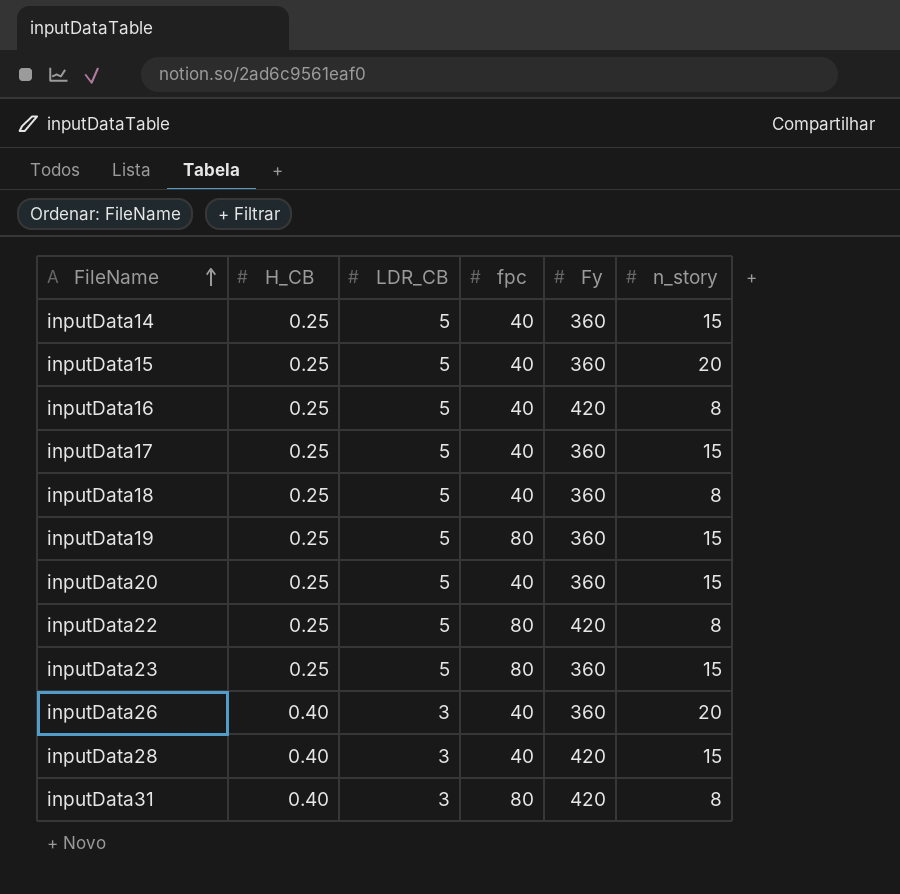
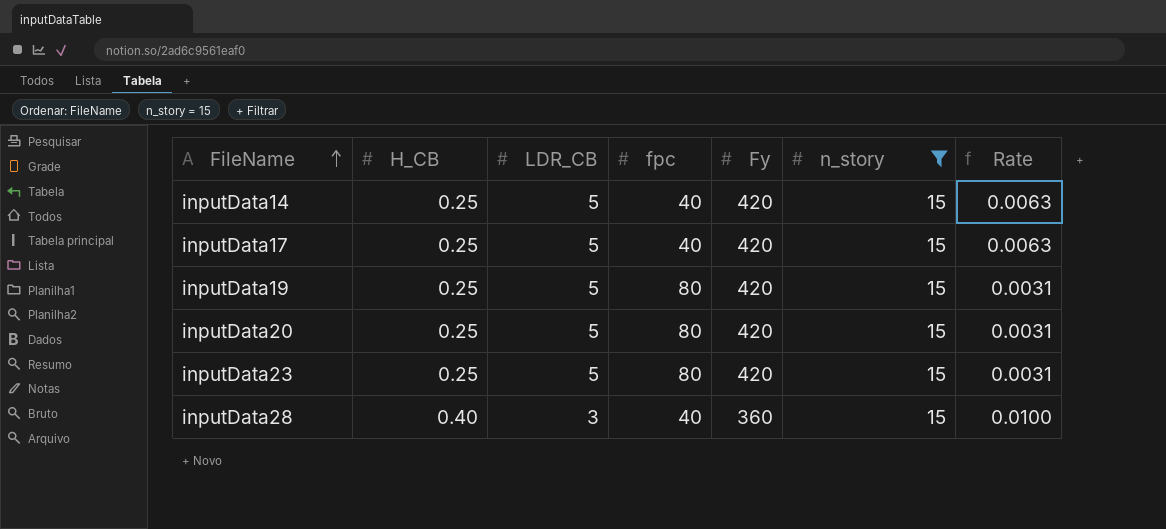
filter: none -> n_story = 15
column Rate | formula: none -> [H_CB] / [fpc]
inputData14 | Fy: 360 -> 420
inputData17 | Fy: 360 -> 420
inputData19 | Fy: 360 -> 420
inputData20 | fpc: 40 -> 80
inputData20 | Fy: 360 -> 420
inputData23 | Fy: 360 -> 420
inputData28 | Fy: 420 -> 360

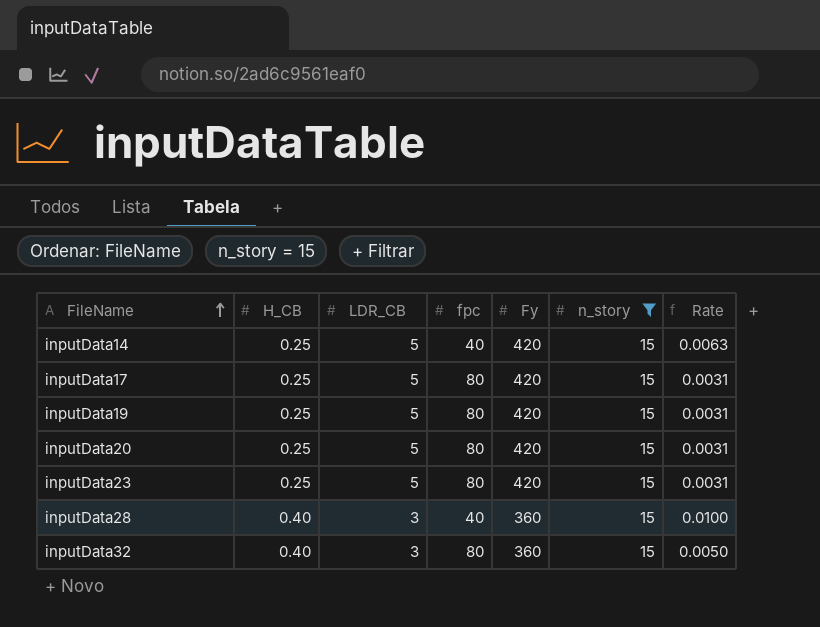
inputData17 | fpc: 40 -> 80
inputData17 | Rate: 0.0063 -> 0.0031
row inputData32: none -> 0.40 | 3 | 80 | 360 | 15 | 0.0050

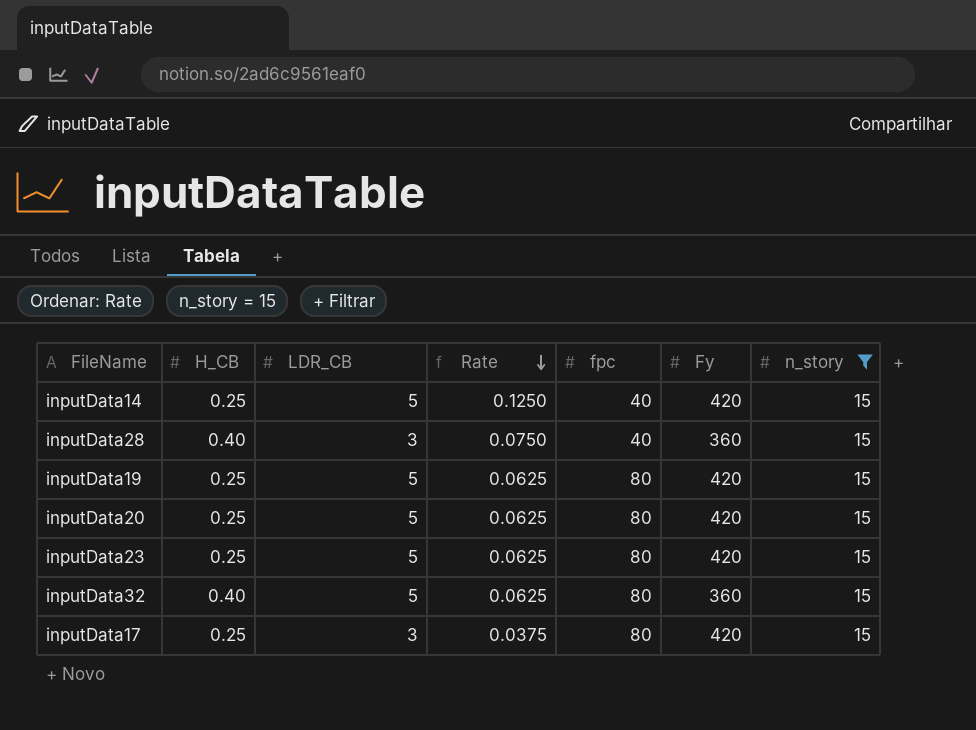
row order: FileName ascending -> Rate descending
column Rate | formula: [H_CB] / [fpc] -> [LDR_CB] / [fpc]
column Rate | position: 7 -> 4
inputData32 | LDR_CB: 3 -> 5
inputData17 | LDR_CB: 5 -> 3

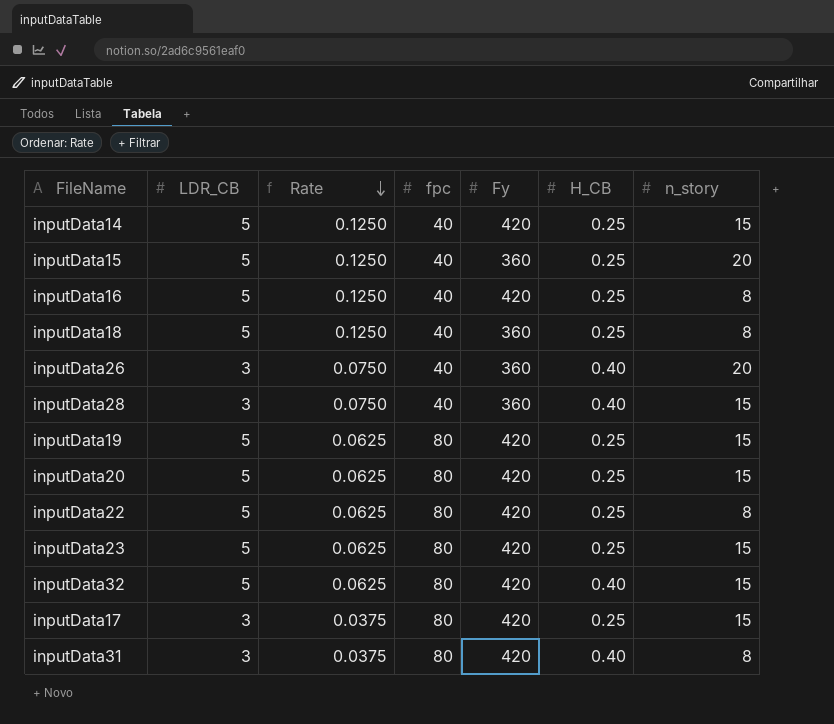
filter: n_story = 15 -> none
column H_CB | position: 2 -> 6
inputData32 | Fy: 360 -> 420

